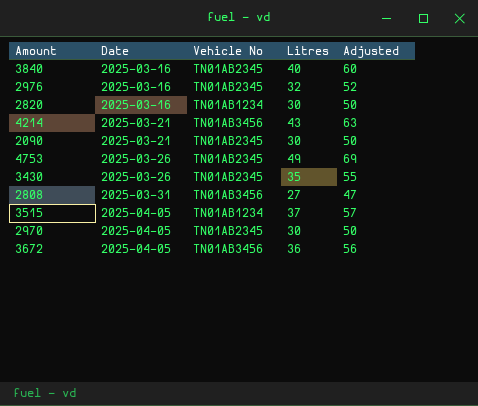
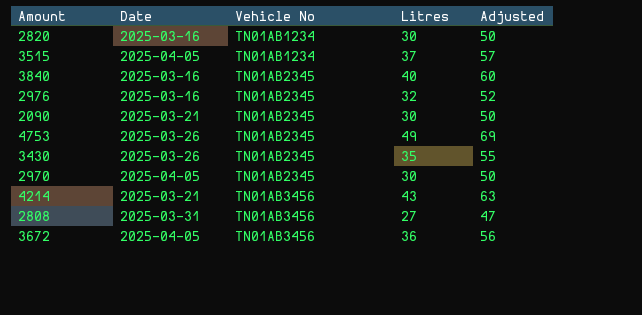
row order: Date ascending -> Vehicle No ascending

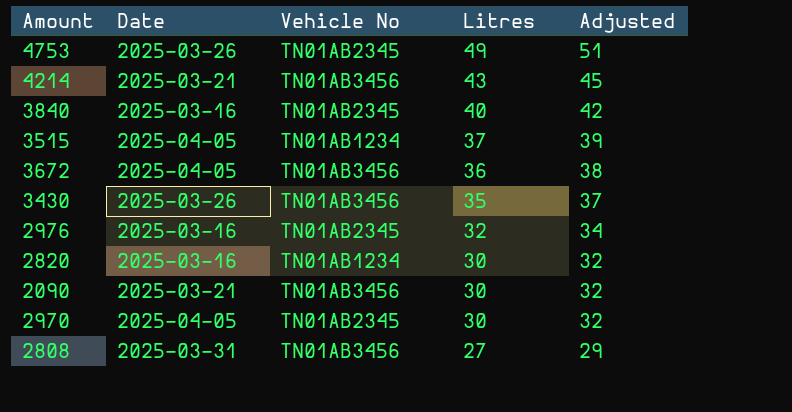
row order: Vehicle No ascending -> Litres descending
column Adjusted | formula: [Litres] + 20 -> [Litres] + 2
3430 | Vehicle No: TN01AB2345 -> TN01AB3456
2090 | Vehicle No: TN01AB2345 -> TN01AB3456

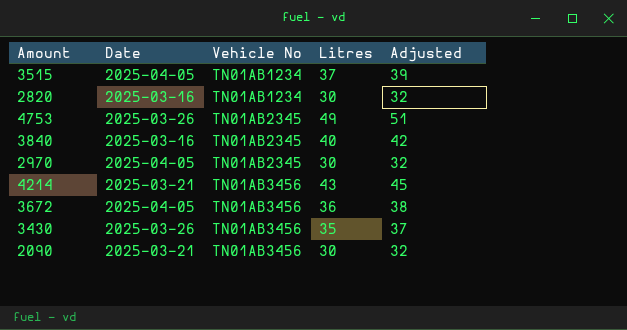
row order: Litres descending -> Vehicle No ascending
row 2976: 2025-03-16 | TN01AB2345 | 32 | 34 -> none
row 2808: 2025-03-31 | TN01AB3456 | 27 | 29 -> none

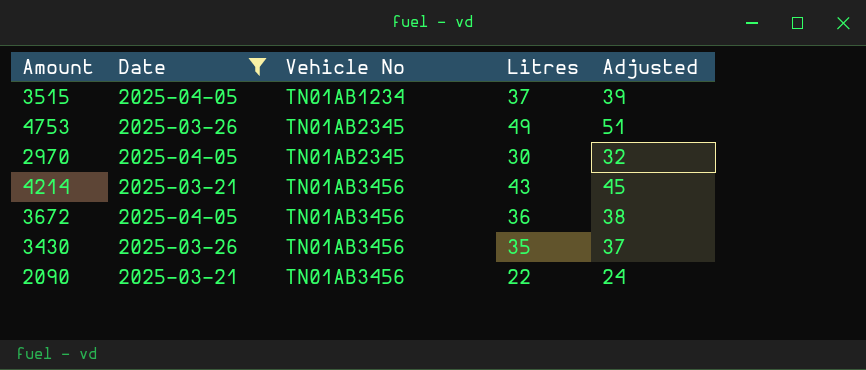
filter: none -> Date != 2025-03-16
2090 | Litres: 30 -> 22
2090 | Adjusted: 32 -> 24

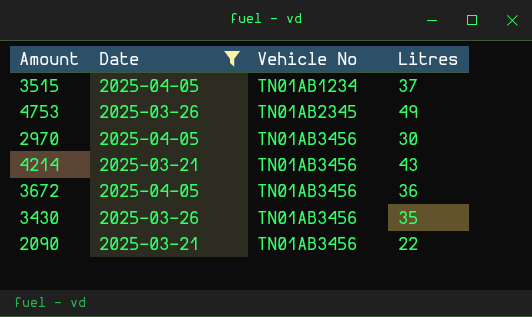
column Adjusted | formula: [Litres] + 2 -> none
2970 | Vehicle No: TN01AB2345 -> TN01AB3456

